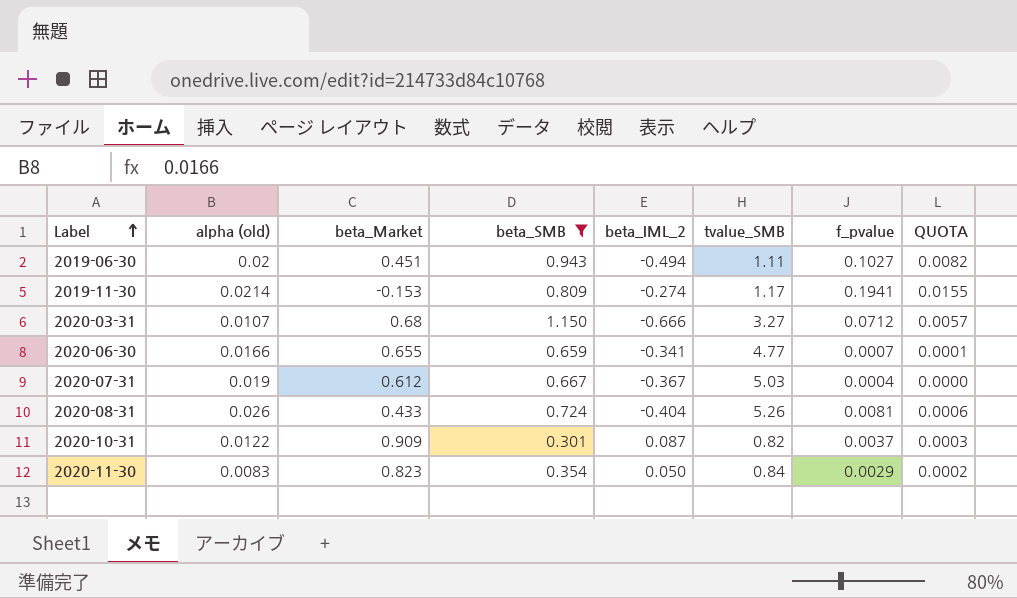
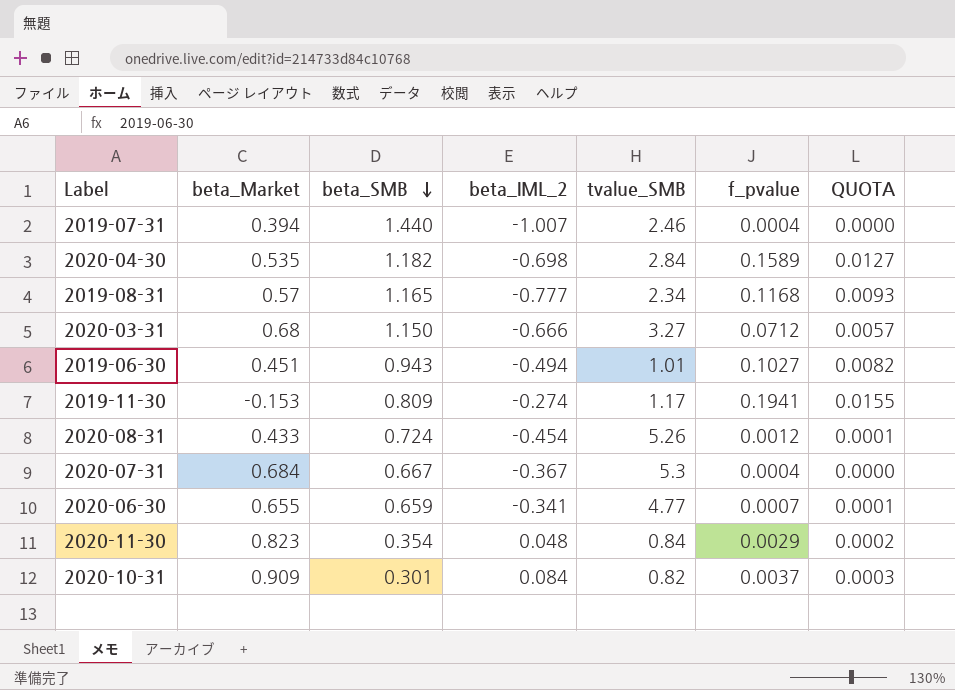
filter: beta_SMB <= 1.150 -> none
row order: Label ascending -> beta_SMB descending
column alpha (old) | position: 2 -> none
2019-06-30 | tvalue_SMB: 1.11 -> 1.01
2020-08-31 | beta_IML_2: -0.404 -> -0.454
2020-08-31 | f_pvalue: 0.0081 -> 0.0012
2020-08-31 | QUOTA: 0.0006 -> 0.0001
2020-07-31 | beta_Market: 0.612 -> 0.684
2020-07-31 | tvalue_SMB: 5.03 -> 5.3
2020-11-30 | beta_IML_2: 0.050 -> 0.048
2020-10-31 | beta_IML_2: 0.087 -> 0.084

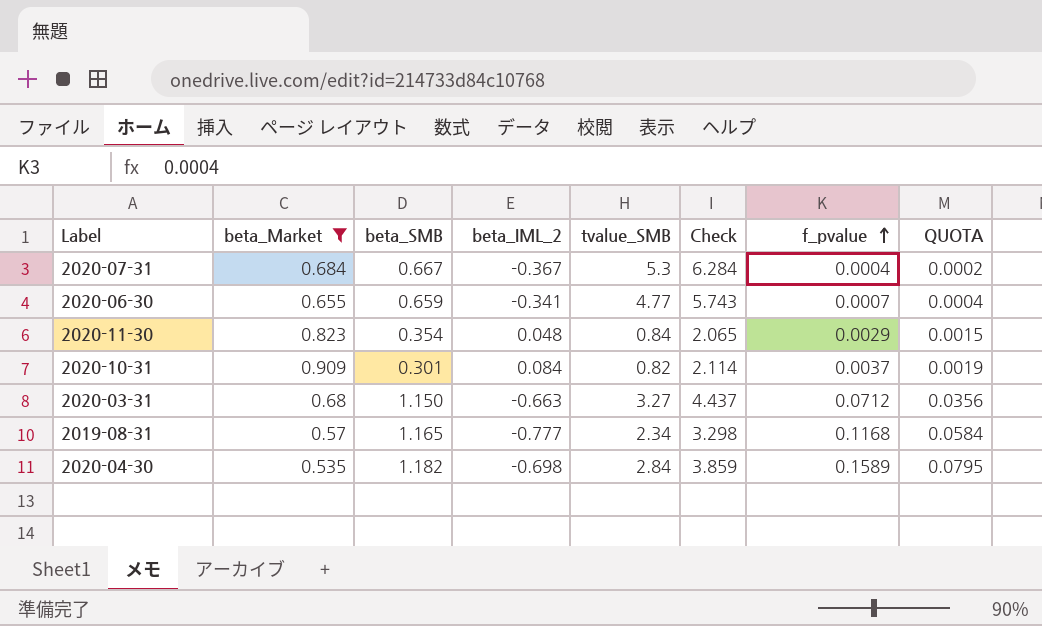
filter: none -> beta_Market >= 0.535
row order: beta_SMB descending -> f_pvalue ascending
column Check | formula: none -> [beta_Market] + [beta_SMB] + [beta_IML_2] + [tvalue_SMB]
column QUOTA | formula: [f_pvalue] * 0.08 -> [f_pvalue] * 0.5
2020-03-31 | beta_IML_2: -0.666 -> -0.663

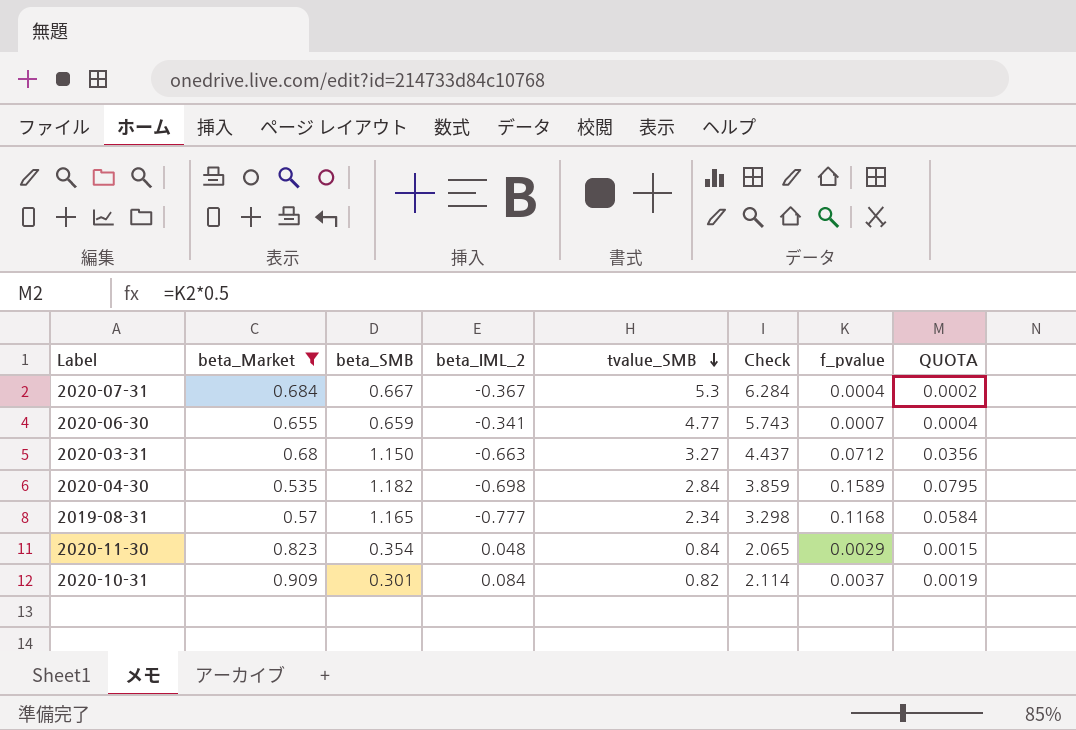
row order: f_pvalue ascending -> tvalue_SMB descending

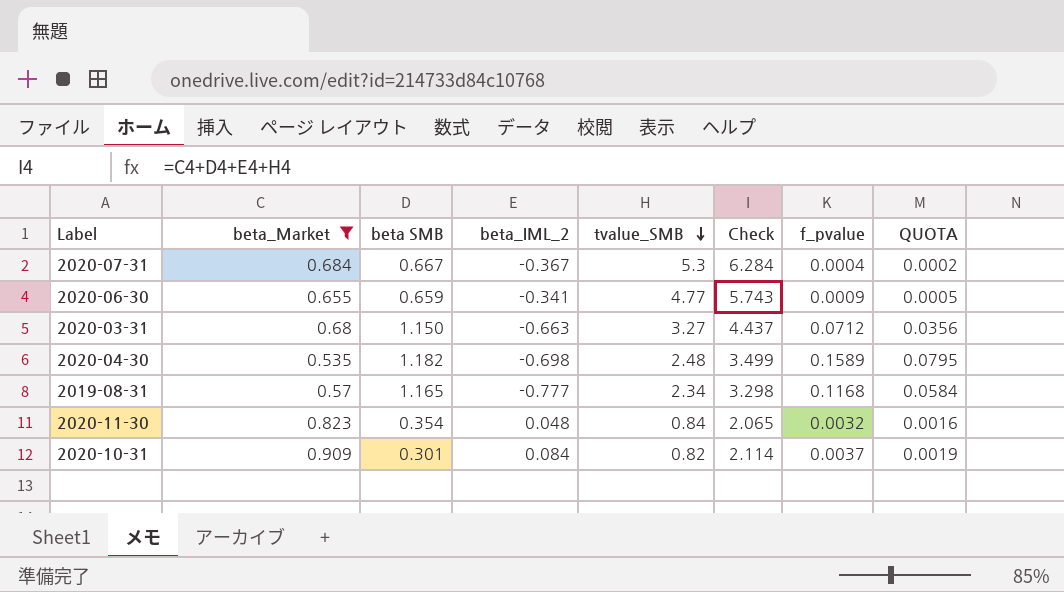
column name: beta_SMB -> beta SMB
2020-06-30 | f_pvalue: 0.0007 -> 0.0009
2020-06-30 | QUOTA: 0.0004 -> 0.0005
2020-04-30 | tvalue_SMB: 2.84 -> 2.48
2020-04-30 | Check: 3.859 -> 3.499
2020-11-30 | f_pvalue: 0.0029 -> 0.0032
2020-11-30 | QUOTA: 0.0015 -> 0.0016

